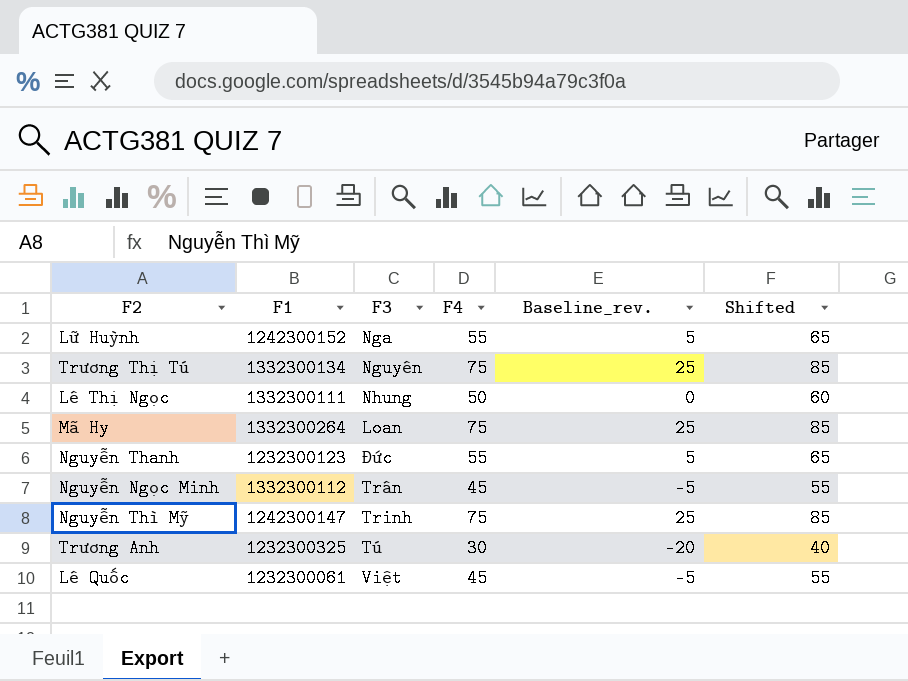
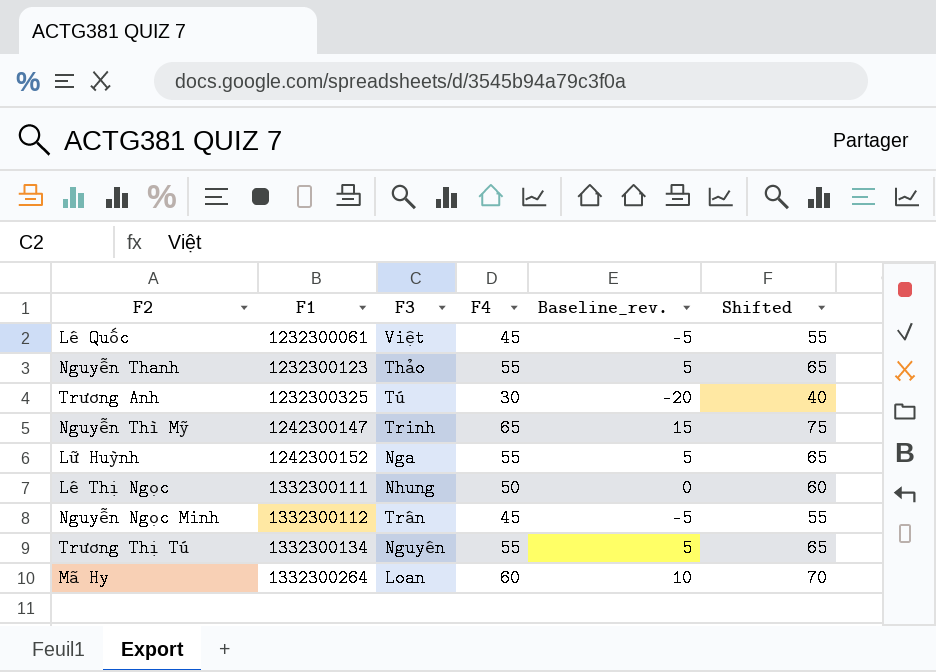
row order: none -> F1 ascending
Nguyễn Thanh | F3: Đức -> Thảo
Nguyễn Thì Mỹ | F4: 75 -> 65
Nguyễn Thì Mỹ | Baseline_rev.: 25 -> 15
Nguyễn Thì Mỹ | Shifted: 85 -> 75
Trương Thị Tú | F4: 75 -> 55
Trương Thị Tú | Baseline_rev.: 25 -> 5
Trương Thị Tú | Shifted: 85 -> 65
Mã Hy | F4: 75 -> 60
Mã Hy | Baseline_rev.: 25 -> 10
Mã Hy | Shifted: 85 -> 70

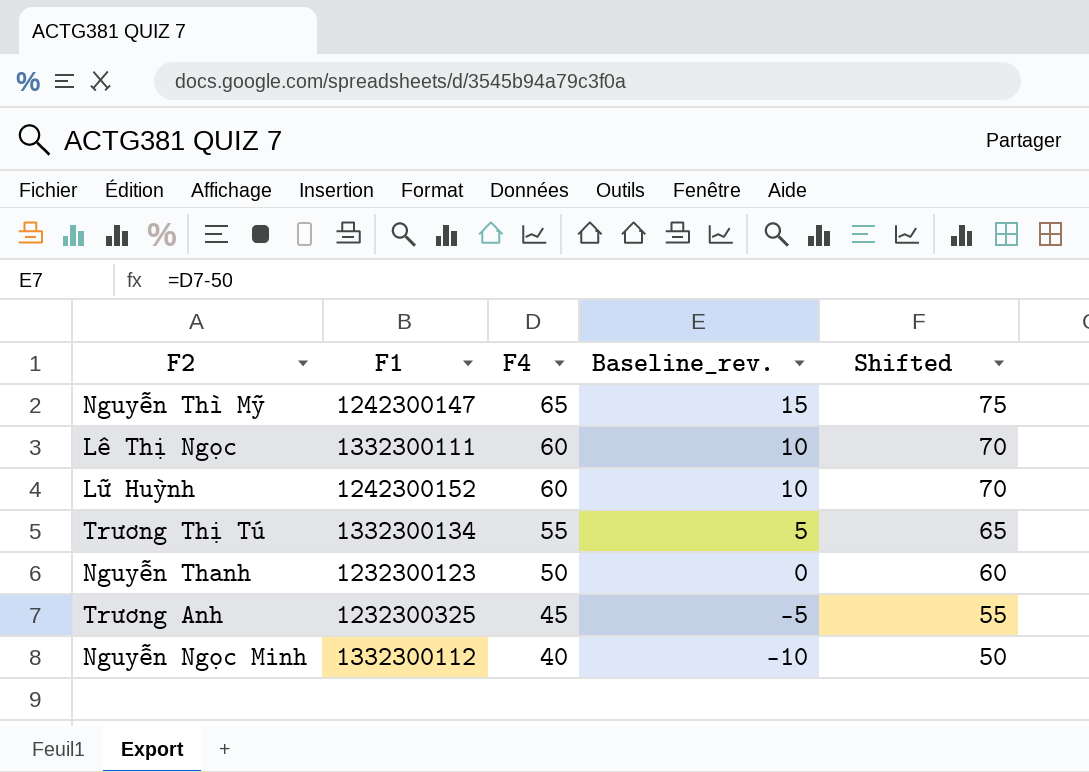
row order: F1 ascending -> F4 descending
column F3 | position: 3 -> none
row Lê Quốc: 1232300061 | Việt | 45 | -5 | 55 -> none
row Mã Hy: 1332300264 | Loan | 60 | 10 | 70 -> none
Lê Thị Ngọc | F4: 50 -> 60
Lê Thị Ngọc | Baseline_rev.: 0 -> 10
Lê Thị Ngọc | Shifted: 60 -> 70
Lữ Huỳnh | F4: 55 -> 60
Lữ Huỳnh | Baseline_rev.: 5 -> 10
Lữ Huỳnh | Shifted: 65 -> 70
Nguyễn Thanh | F4: 55 -> 50
Nguyễn Thanh | Baseline_rev.: 5 -> 0
Nguyễn Thanh | Shifted: 65 -> 60
Trương Anh | F4: 30 -> 45
Trương Anh | Baseline_rev.: -20 -> -5
Trương Anh | Shifted: 40 -> 55
Nguyễn Ngọc Minh | F4: 45 -> 40
Nguyễn Ngọc Minh | Baseline_rev.: -5 -> -10
Nguyễn Ngọc Minh | Shifted: 55 -> 50

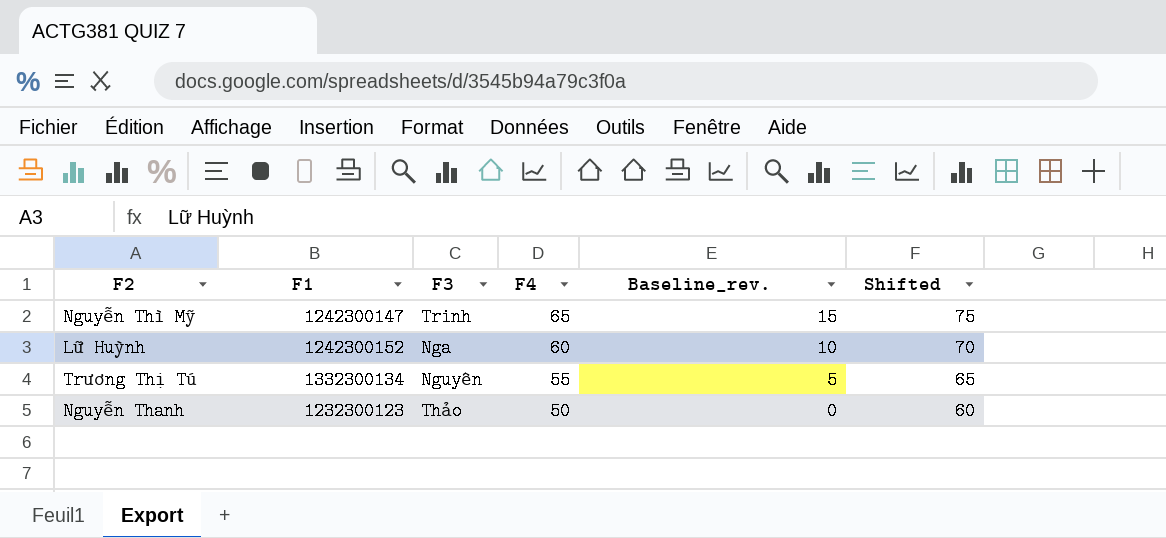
column F3 | position: none -> 3
row Lê Thị Ngọc: 1332300111 | 60 | 10 | 70 -> none
row Trương Anh: 1232300325 | 45 | -5 | 55 -> none
row Nguyễn Ngọc Minh: 1332300112 | 40 | -10 | 50 -> none

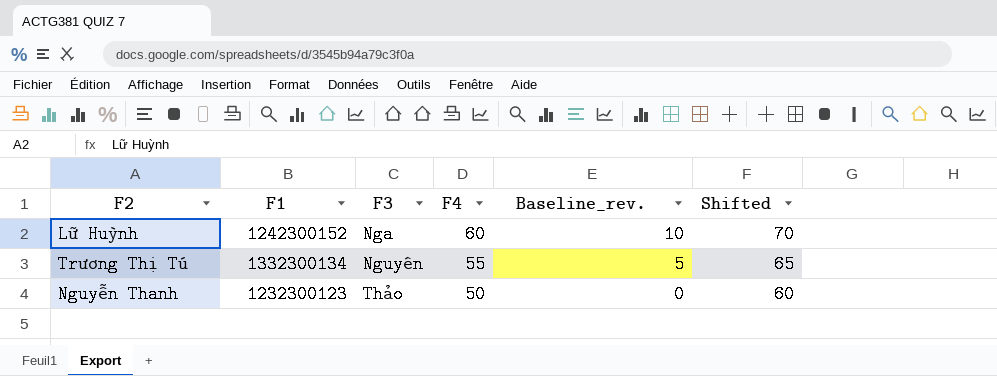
row Nguyễn Thì Mỹ: 1242300147 | Trinh | 65 | 15 | 75 -> none

